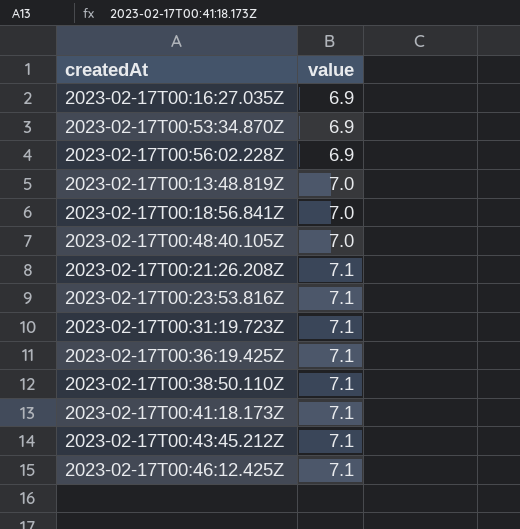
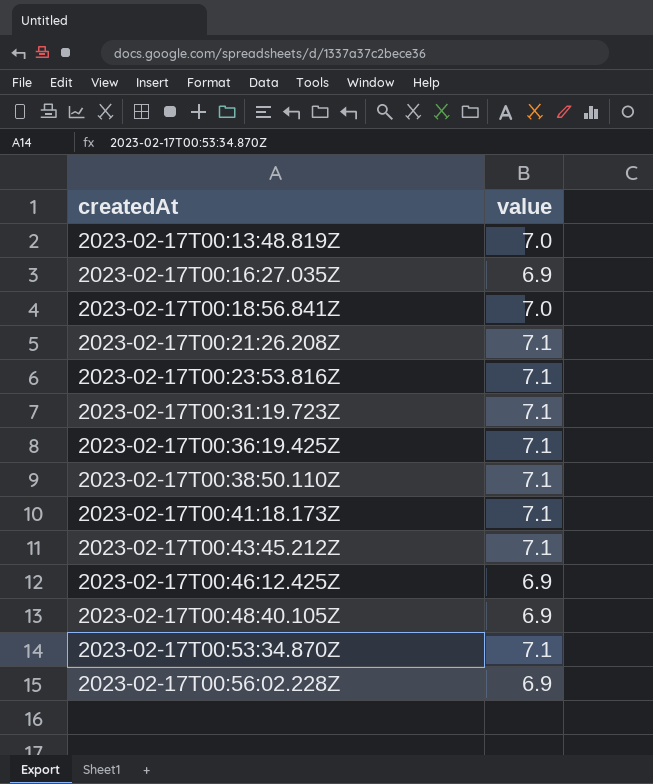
row order: value ascending -> createdAt ascending
2023-02-17T00:46:12.425Z | value: 7.1 -> 6.9
2023-02-17T00:48:40.105Z | value: 7.0 -> 6.9
2023-02-17T00:53:34.870Z | value: 6.9 -> 7.1

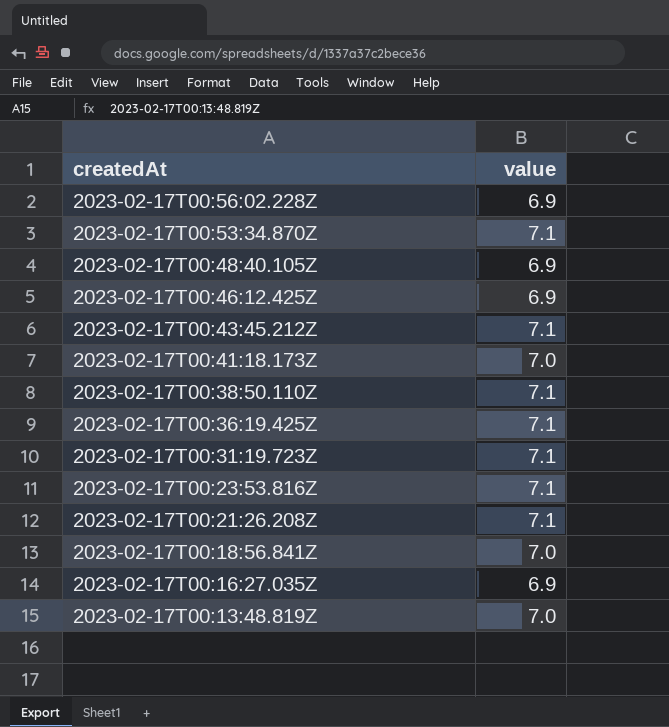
row order: createdAt ascending -> createdAt descending
2023-02-17T00:41:18.173Z | value: 7.1 -> 7.0

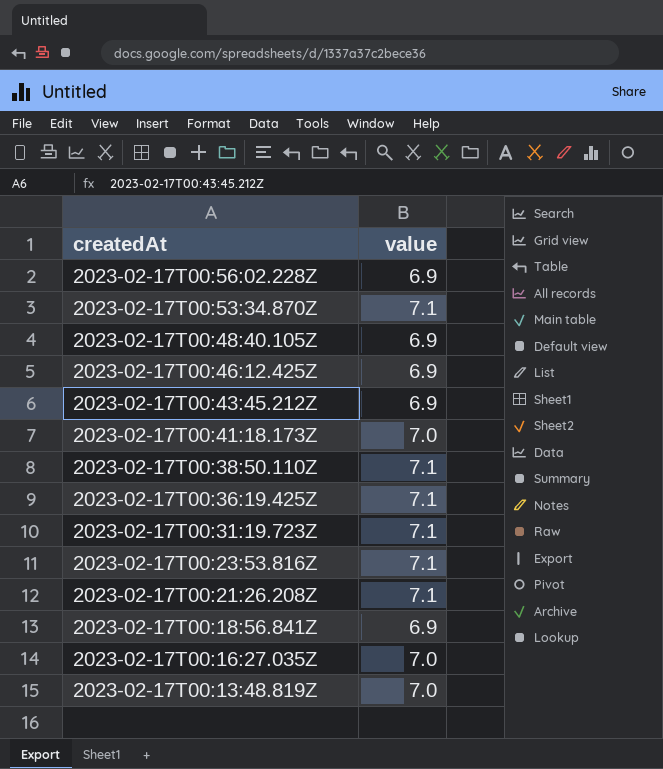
2023-02-17T00:43:45.212Z | value: 7.1 -> 6.9
2023-02-17T00:18:56.841Z | value: 7.0 -> 6.9
2023-02-17T00:16:27.035Z | value: 6.9 -> 7.0

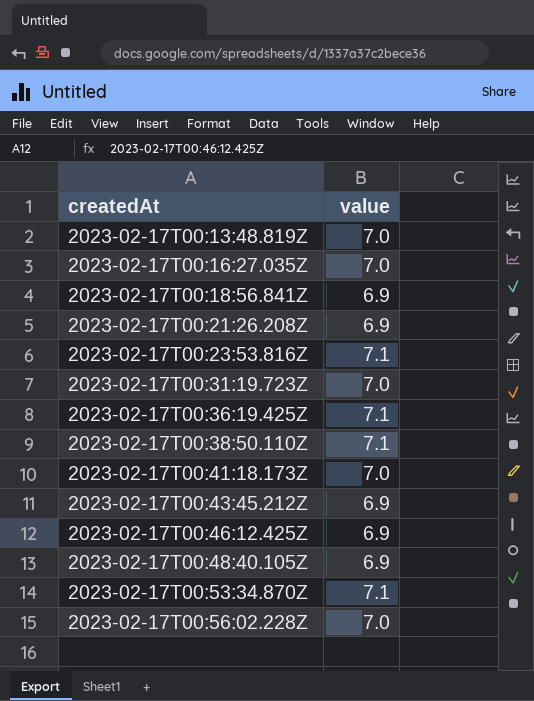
row order: createdAt descending -> createdAt ascending
2023-02-17T00:21:26.208Z | value: 7.1 -> 6.9
2023-02-17T00:31:19.723Z | value: 7.1 -> 7.0
2023-02-17T00:56:02.228Z | value: 6.9 -> 7.0

